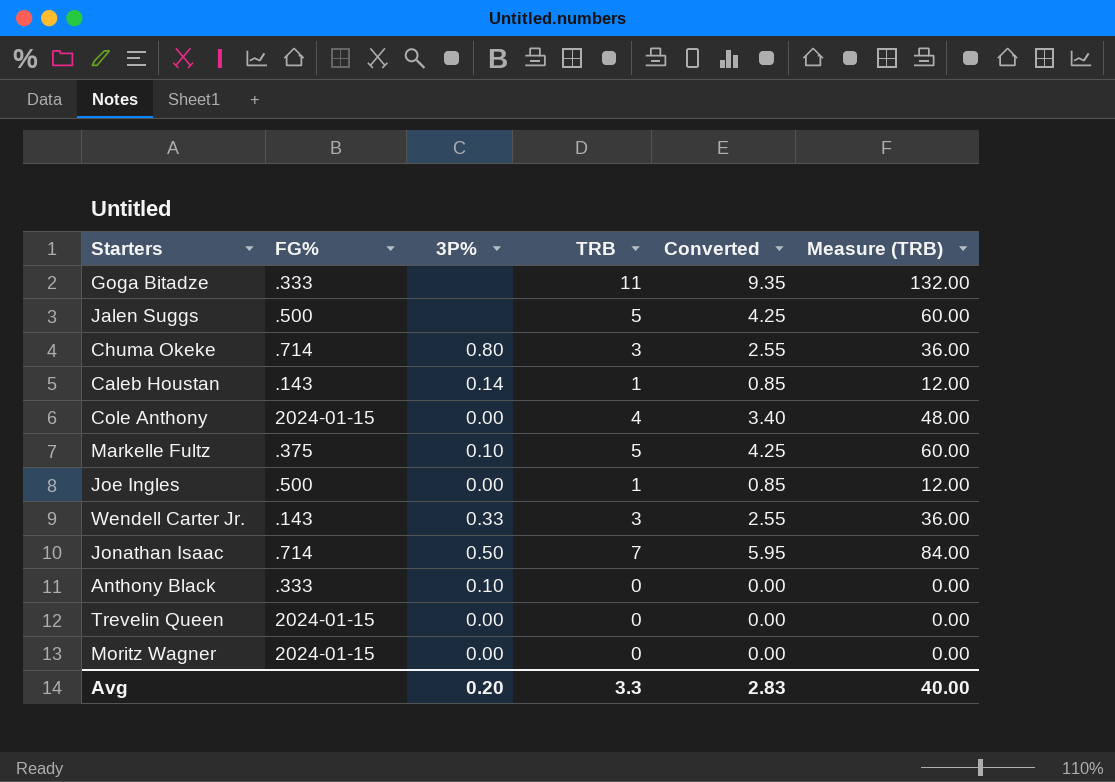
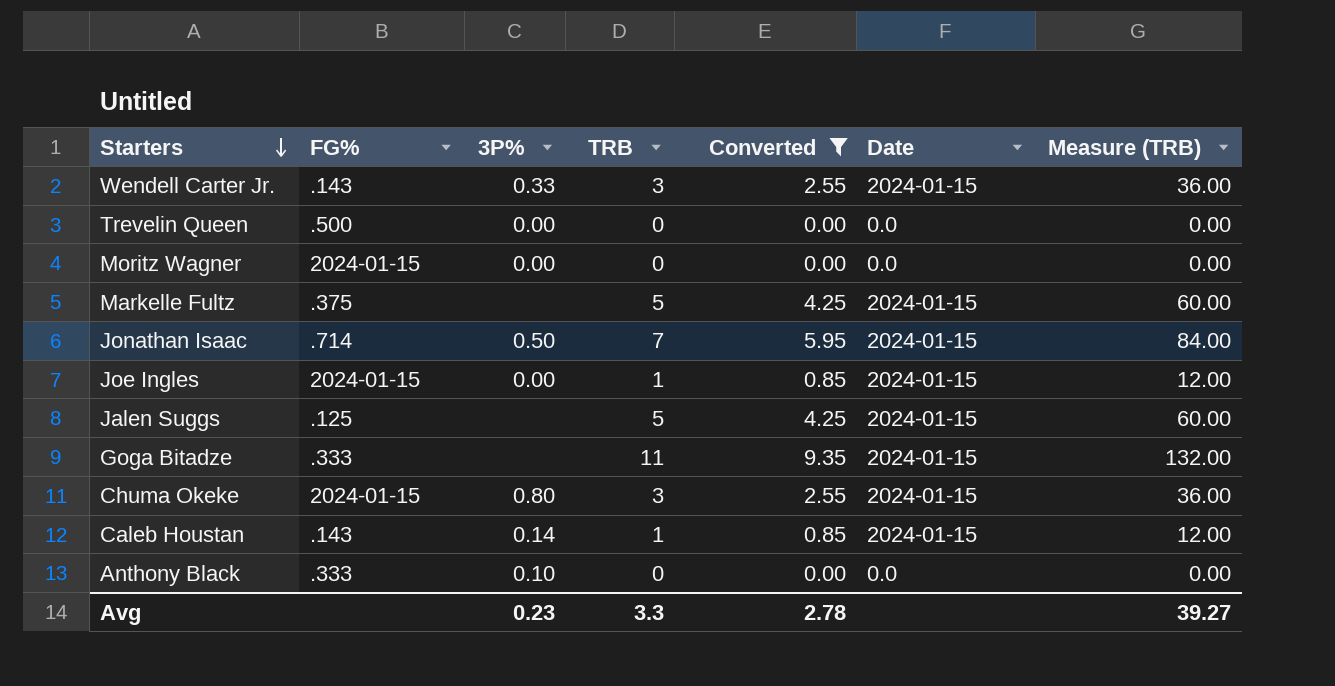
filter: none -> Converted != 3.40
row order: none -> Starters descending
column Date | position: none -> 6
Trevelin Queen | FG%: 2024-01-15 -> .500
Markelle Fultz | 3P%: 0.10 -> none
Joe Ingles | FG%: .500 -> 2024-01-15
Jalen Suggs | FG%: .500 -> .125
Chuma Okeke | FG%: .714 -> 2024-01-15
Avg | 3P%: 0.20 -> 0.23
Avg | Converted: 2.83 -> 2.78
Avg | Measure (TRB): 40.00 -> 39.27

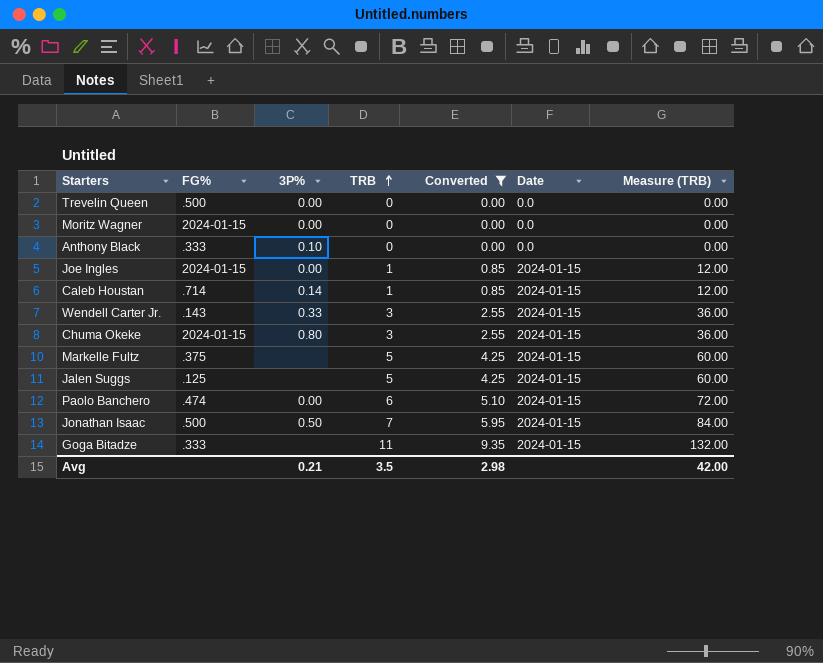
row order: Starters descending -> TRB ascending
Caleb Houstan | FG%: .143 -> .714
row Paolo Banchero: none -> .474 | 0.00 | 6 | 5.10 | 2024-01-15 | 72.00
Jonathan Isaac | FG%: .714 -> .500
Avg | 3P%: 0.23 -> 0.21
Avg | TRB: 3.3 -> 3.5
Avg | Converted: 2.78 -> 2.98
Avg | Measure (TRB): 39.27 -> 42.00

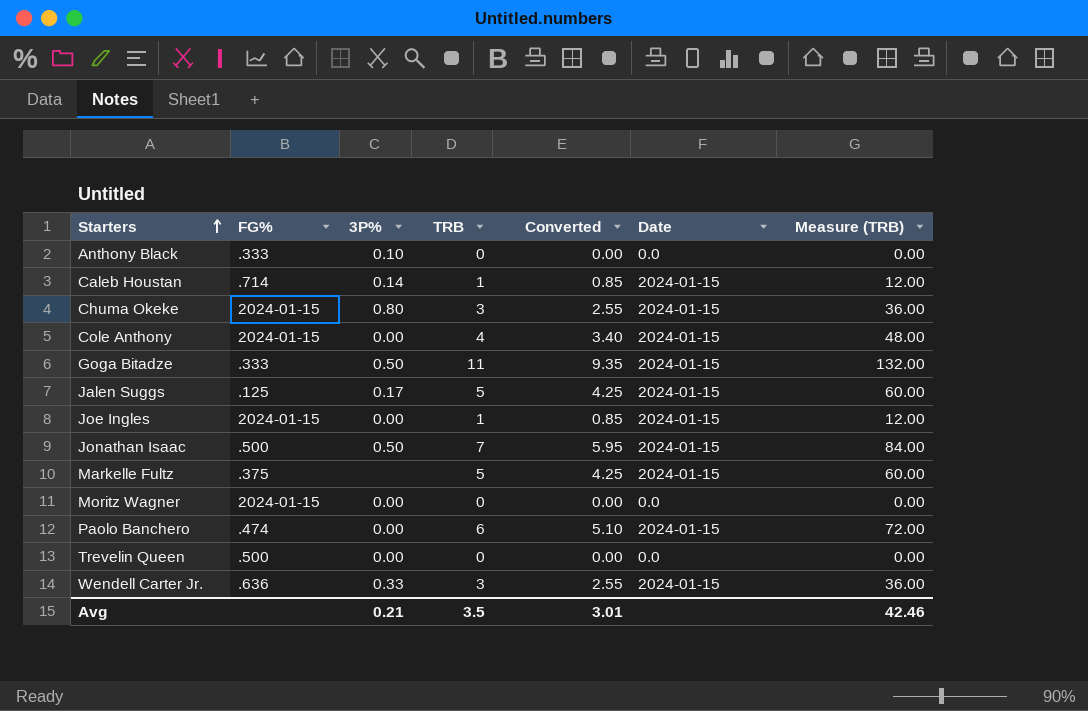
filter: Converted != 3.40 -> none
row order: TRB ascending -> Starters ascending
Goga Bitadze | 3P%: none -> 0.50
Jalen Suggs | 3P%: none -> 0.17
Wendell Carter Jr. | FG%: .143 -> .636
Avg | Converted: 2.98 -> 3.01
Avg | Measure (TRB): 42.00 -> 42.46

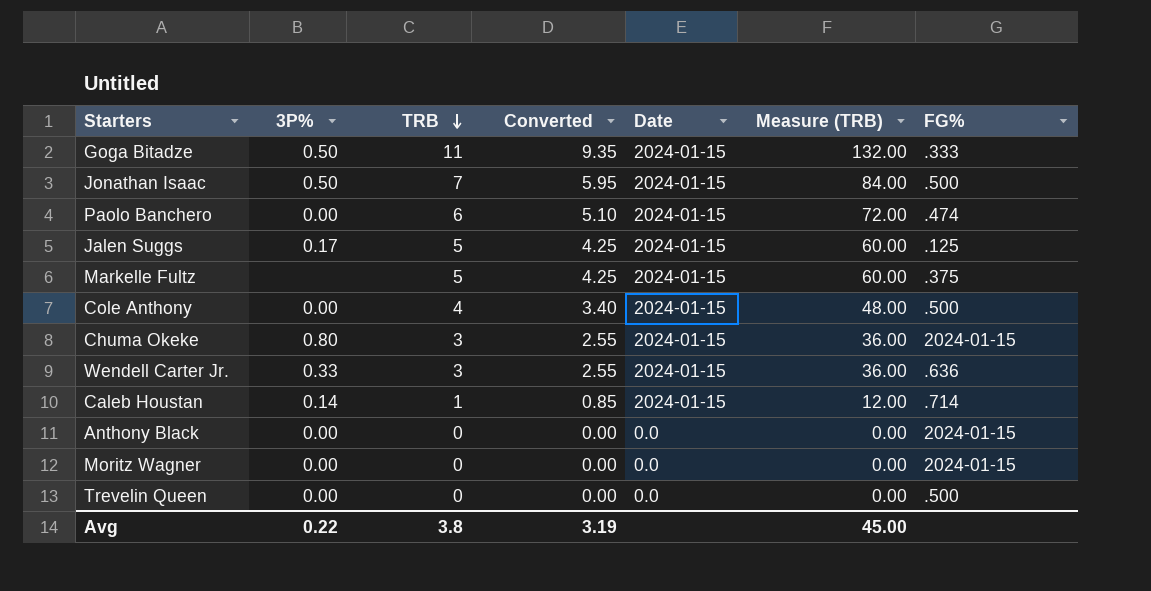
row order: Starters ascending -> TRB descending
column FG% | position: 2 -> 7
row Joe Ingles: 2024-01-15 | 0.00 | 1 | 0.85 | 2024-01-15 | 12.00 -> none
Cole Anthony | FG%: 2024-01-15 -> .500
Anthony Black | 3P%: 0.10 -> 0.00
Anthony Black | FG%: .333 -> 2024-01-15
Avg | 3P%: 0.21 -> 0.22
Avg | TRB: 3.5 -> 3.8
Avg | Converted: 3.01 -> 3.19
Avg | Measure (TRB): 42.46 -> 45.00

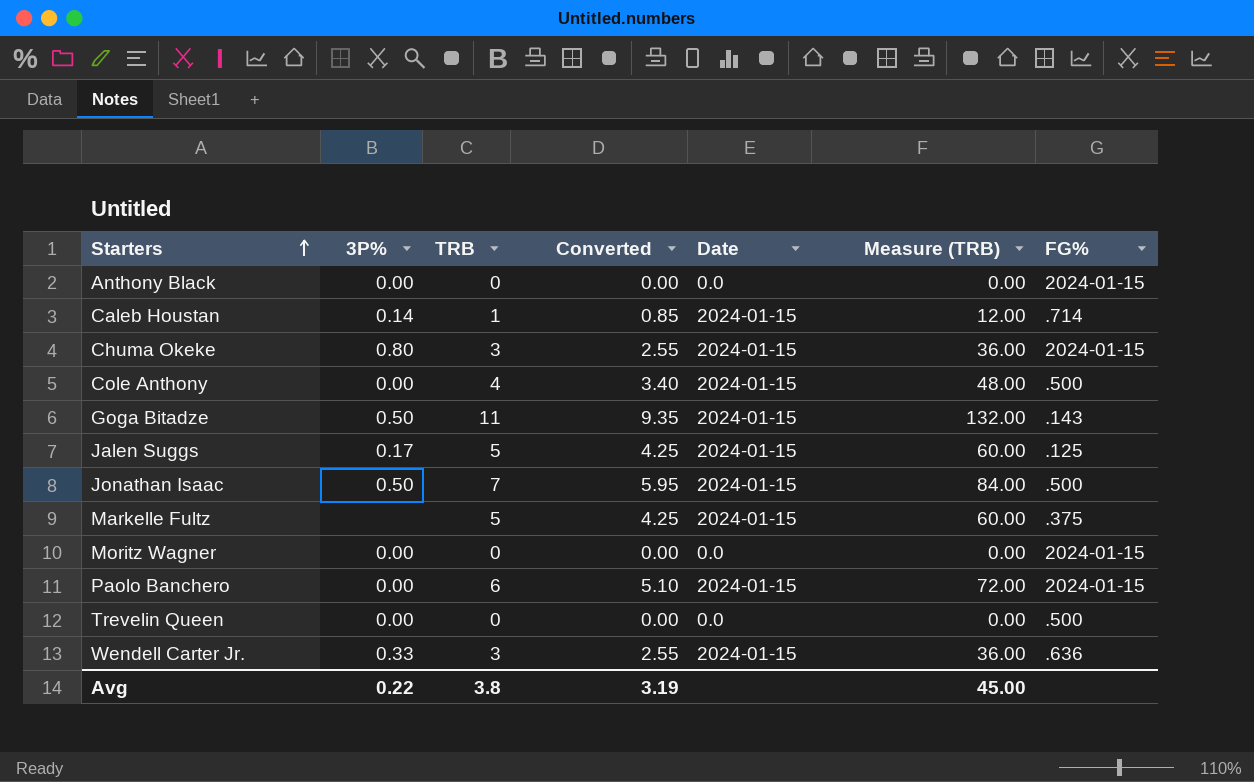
row order: TRB descending -> Starters ascending
Goga Bitadze | FG%: .333 -> .143
Paolo Banchero | FG%: .474 -> 2024-01-15

